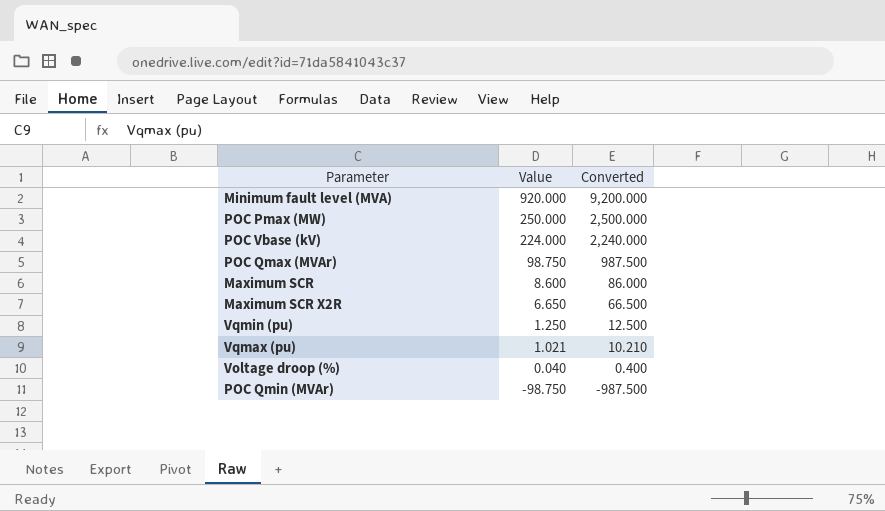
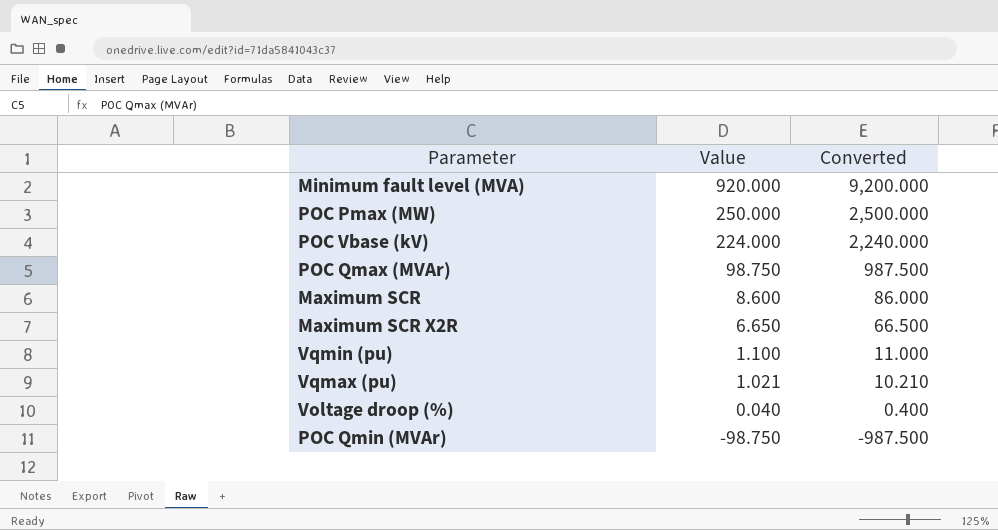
Vqmin (pu) | Value: 1.250 -> 1.100
Vqmin (pu) | Converted: 12.500 -> 11.000

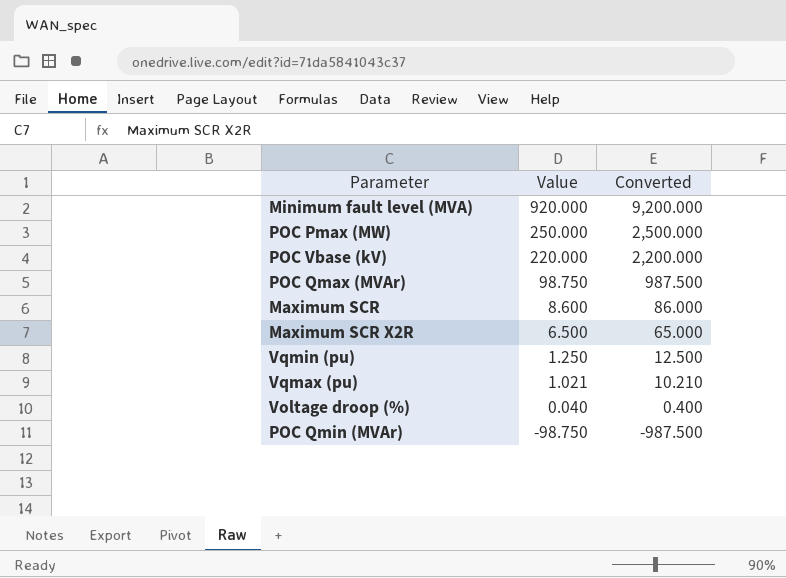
POC Vbase (kV) | Value: 224.000 -> 220.000
POC Vbase (kV) | Converted: 2,240.000 -> 2,200.000
Maximum SCR X2R | Value: 6.650 -> 6.500
Maximum SCR X2R | Converted: 66.500 -> 65.000
Vqmin (pu) | Value: 1.100 -> 1.250
Vqmin (pu) | Converted: 11.000 -> 12.500

